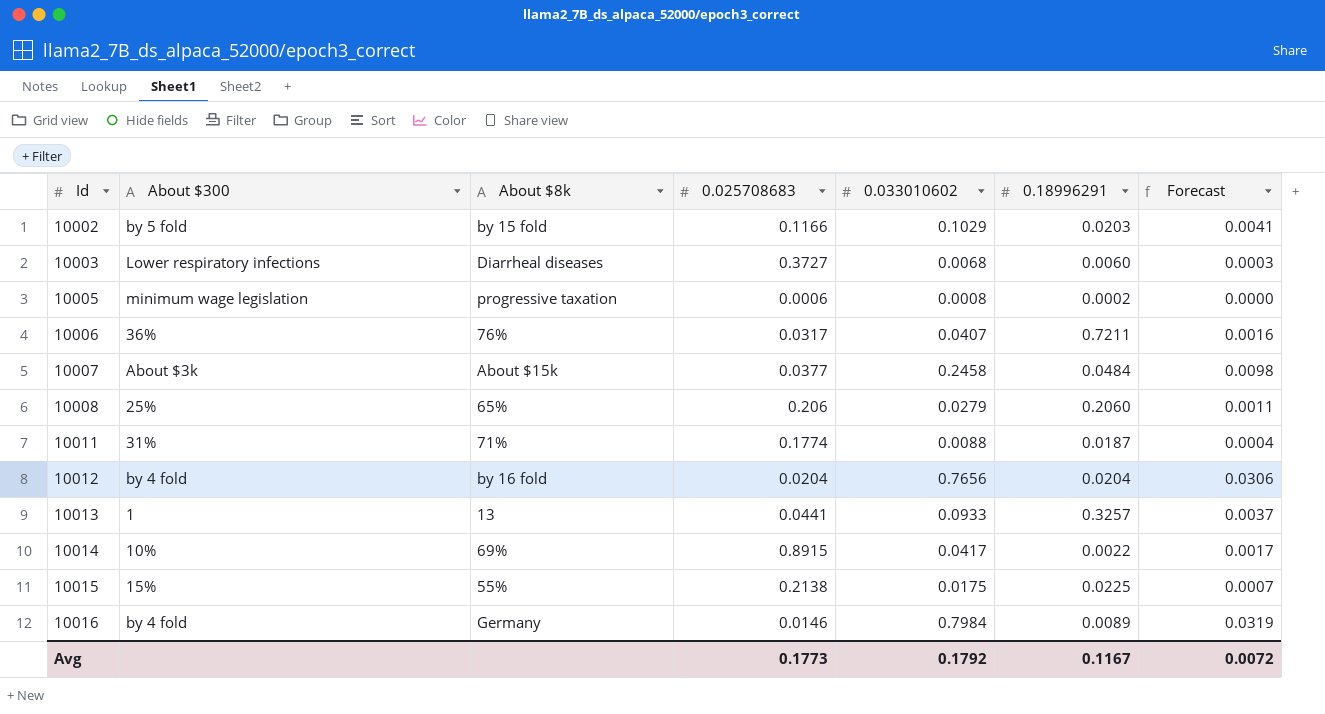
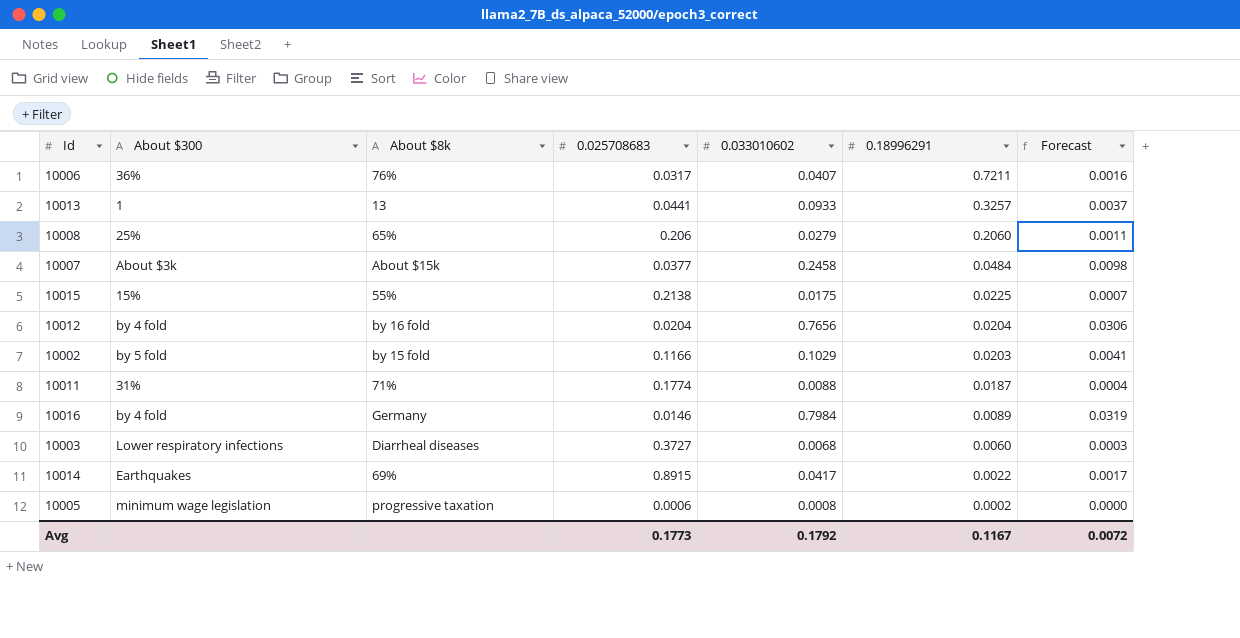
row order: Id ascending -> 0.18996291 descending
10014 | About $300: 10% -> Earthquakes

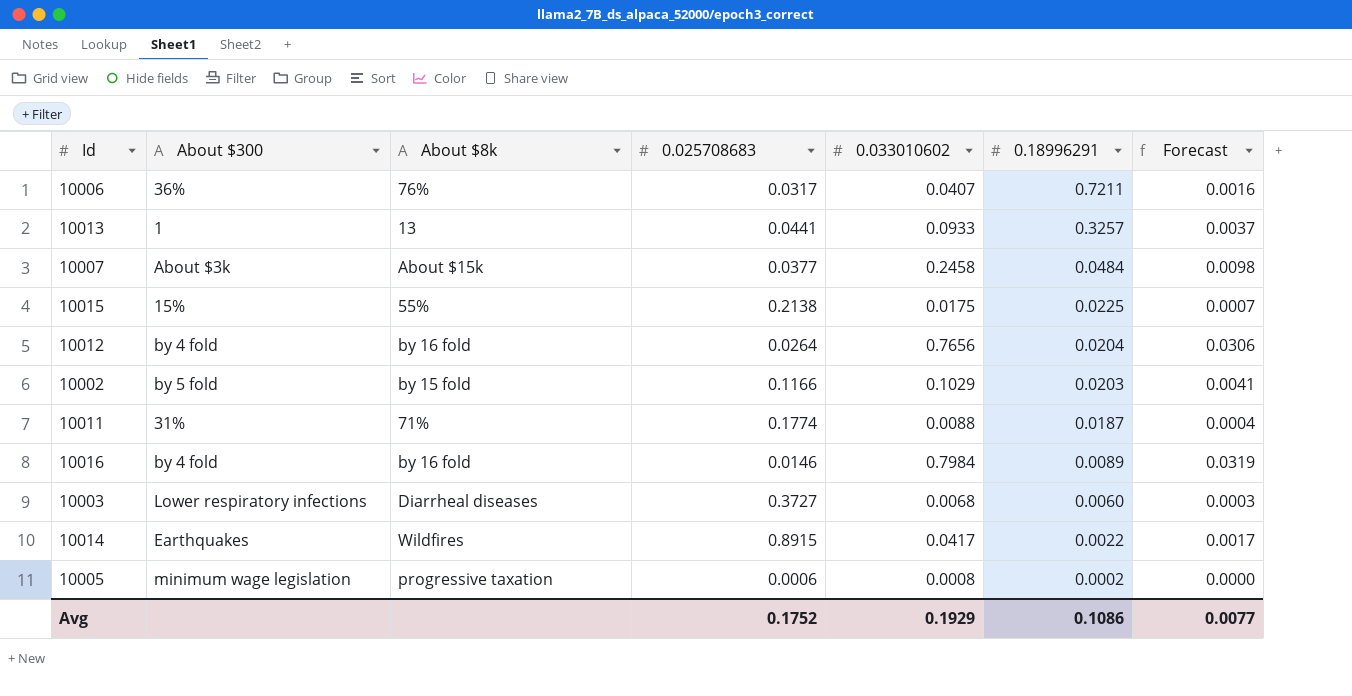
row 10008: 25% | 65% | 0.206 | 0.0279 | 0.2060 | 0.0011 -> none
10012 | 0.025708683: 0.0204 -> 0.0264
10016 | About $8k: Germany -> by 16 fold
10014 | About $8k: 69% -> Wildfires
Avg | 0.025708683: 0.1773 -> 0.1752
Avg | 0.033010602: 0.1792 -> 0.1929
Avg | 0.18996291: 0.1167 -> 0.1086
Avg | Forecast: 0.0072 -> 0.0077

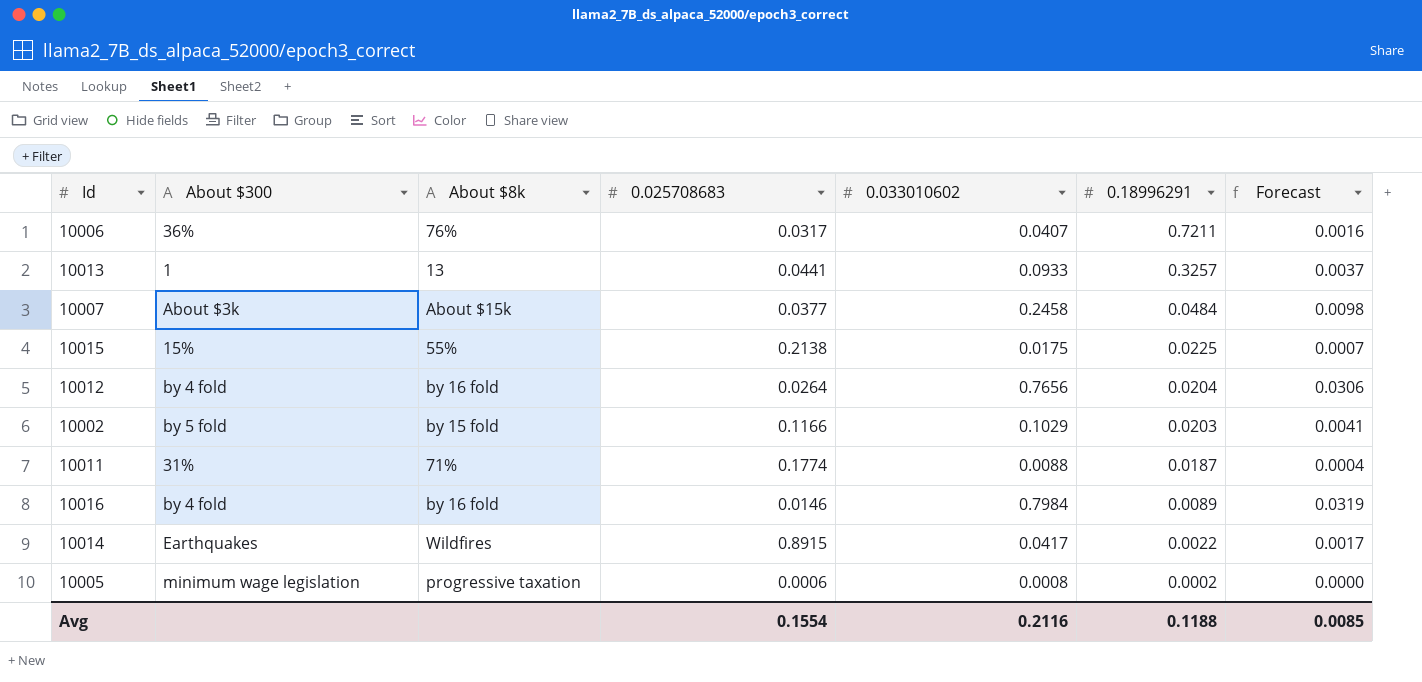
row 10003: Lower respiratory infections | Diarrheal diseases | 0.3727 | 0.0068 | 0.0060 | 0.0003 -> none
Avg | 0.025708683: 0.1752 -> 0.1554
Avg | 0.033010602: 0.1929 -> 0.2116
Avg | 0.18996291: 0.1086 -> 0.1188
Avg | Forecast: 0.0077 -> 0.0085

